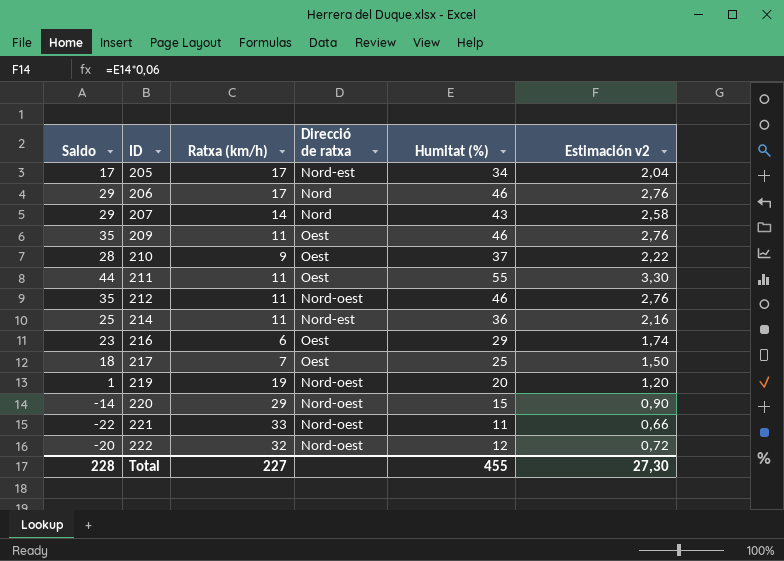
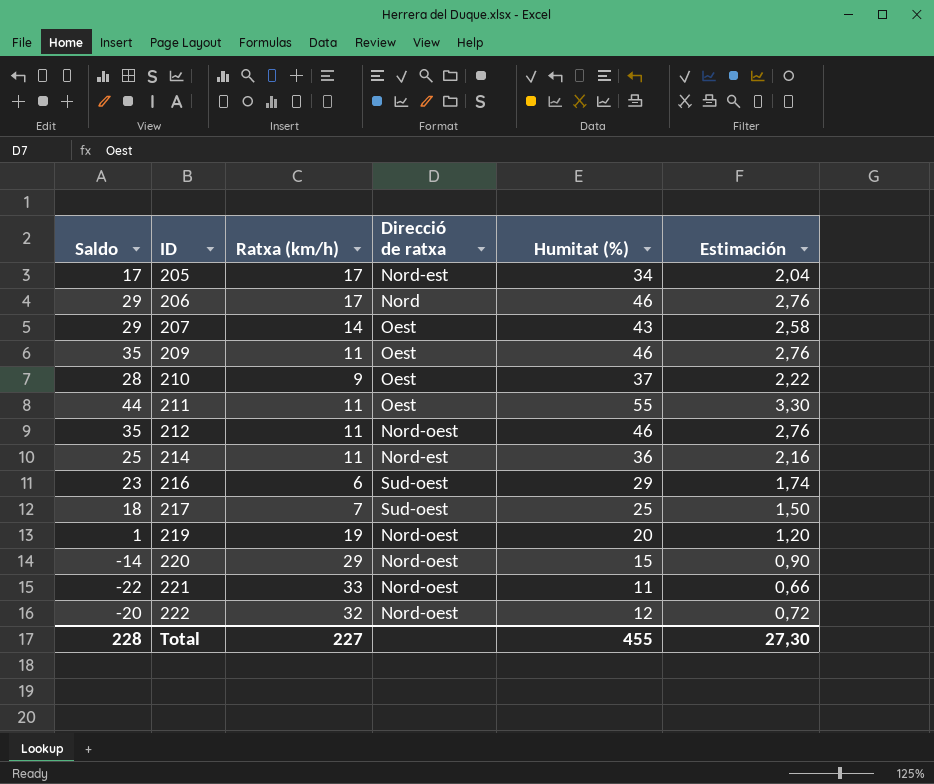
column name: Estimación v2 -> Estimación
207 | Direcció de ratxa: Nord -> Oest
216 | Direcció de ratxa: Oest -> Sud-oest
217 | Direcció de ratxa: Oest -> Sud-oest

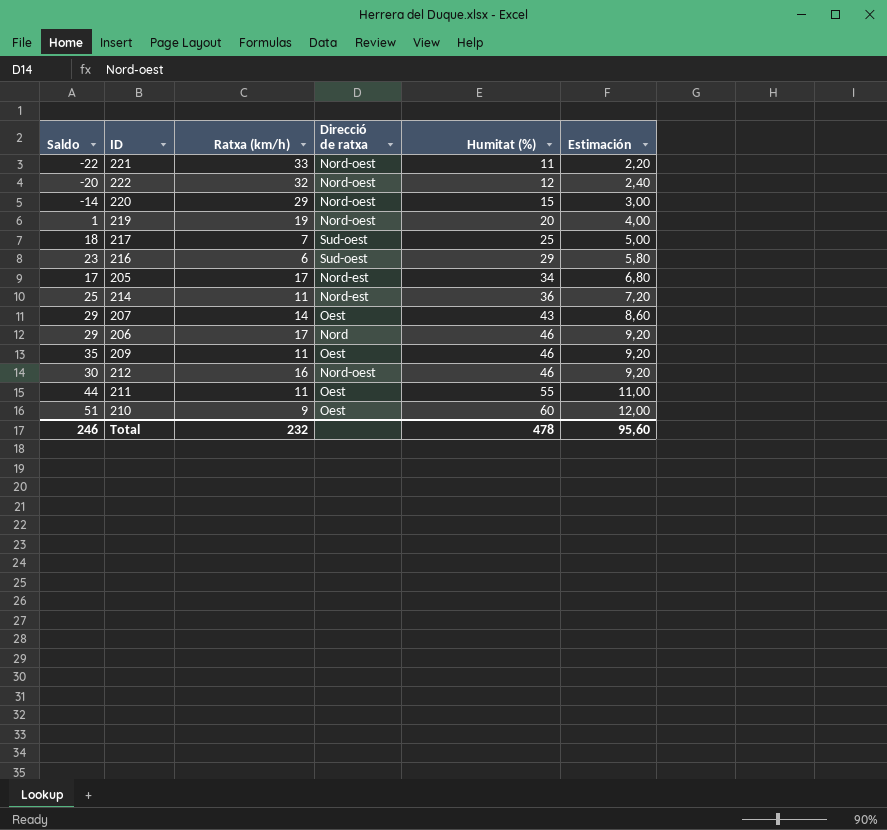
row order: ID ascending -> Humitat (%) ascending
column Estimación | formula: [Humitat (%)] * 0,06 -> [Humitat (%)] * 0,2
212 | Saldo: 35 -> 30
212 | Ratxa (km/h): 11 -> 16
210 | Saldo: 28 -> 51
210 | Humitat (%): 37 -> 60
Total | Saldo: 228 -> 246
Total | Ratxa (km/h): 227 -> 232
Total | Humitat (%): 455 -> 478
Total | Estimación: 27,30 -> 95,60

